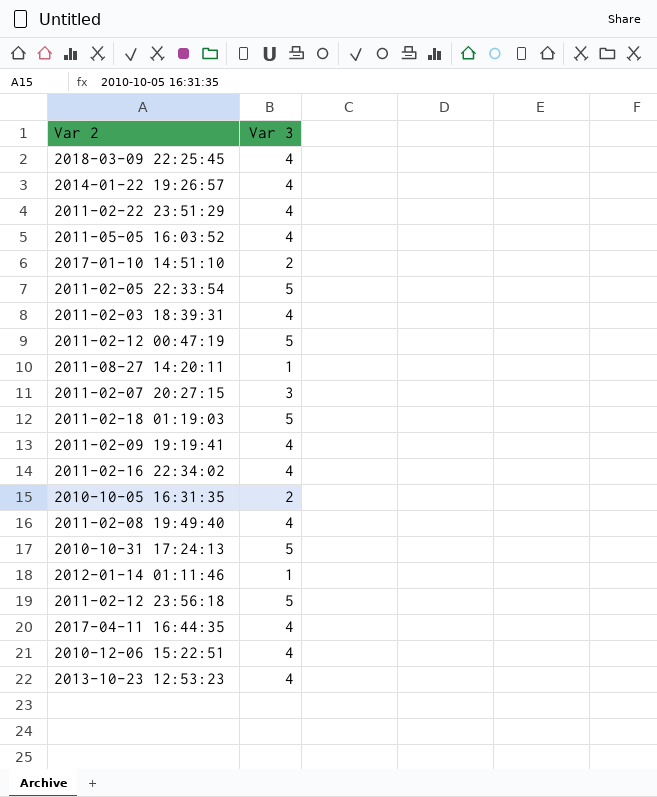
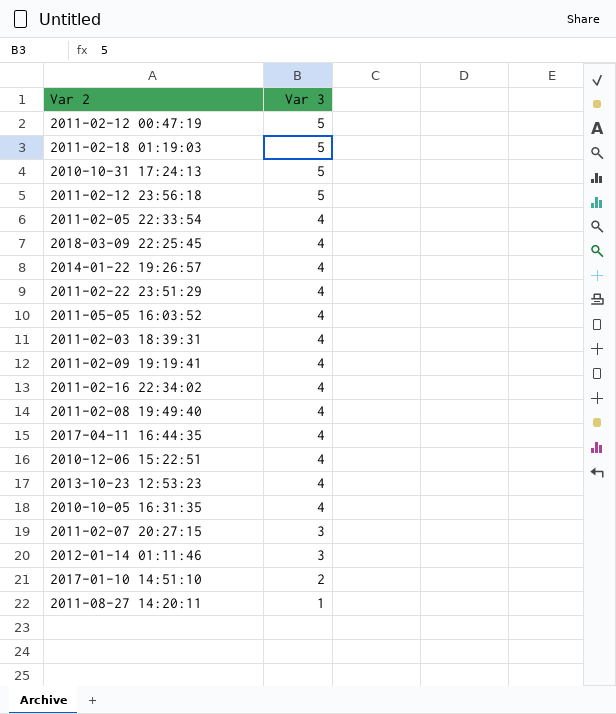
row order: none -> Var 3 descending
2011-02-05 22:33:54 | Var 3: 5 -> 4
2010-10-05 16:31:35 | Var 3: 2 -> 4
2012-01-14 01:11:46 | Var 3: 1 -> 3

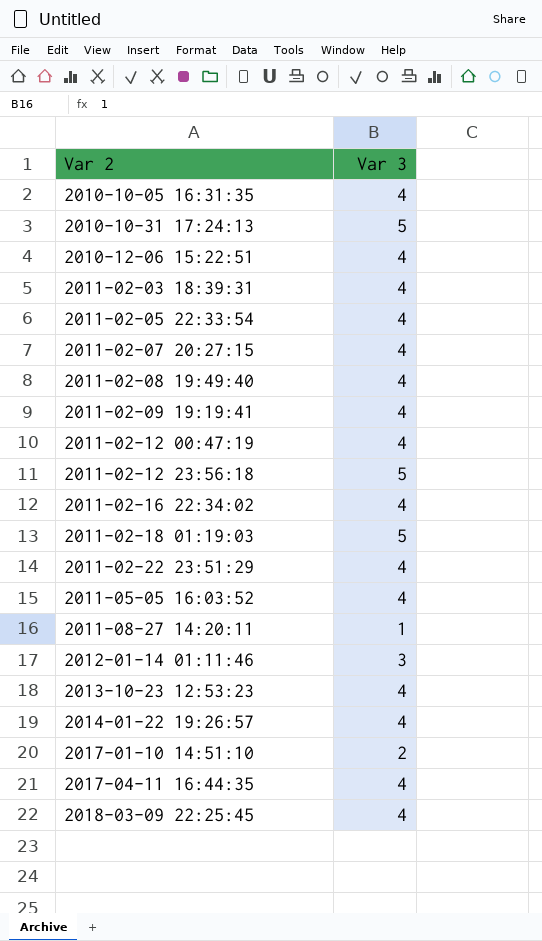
row order: Var 3 descending -> Var 2 ascending
2011-02-07 20:27:15 | Var 3: 3 -> 4
2011-02-12 00:47:19 | Var 3: 5 -> 4

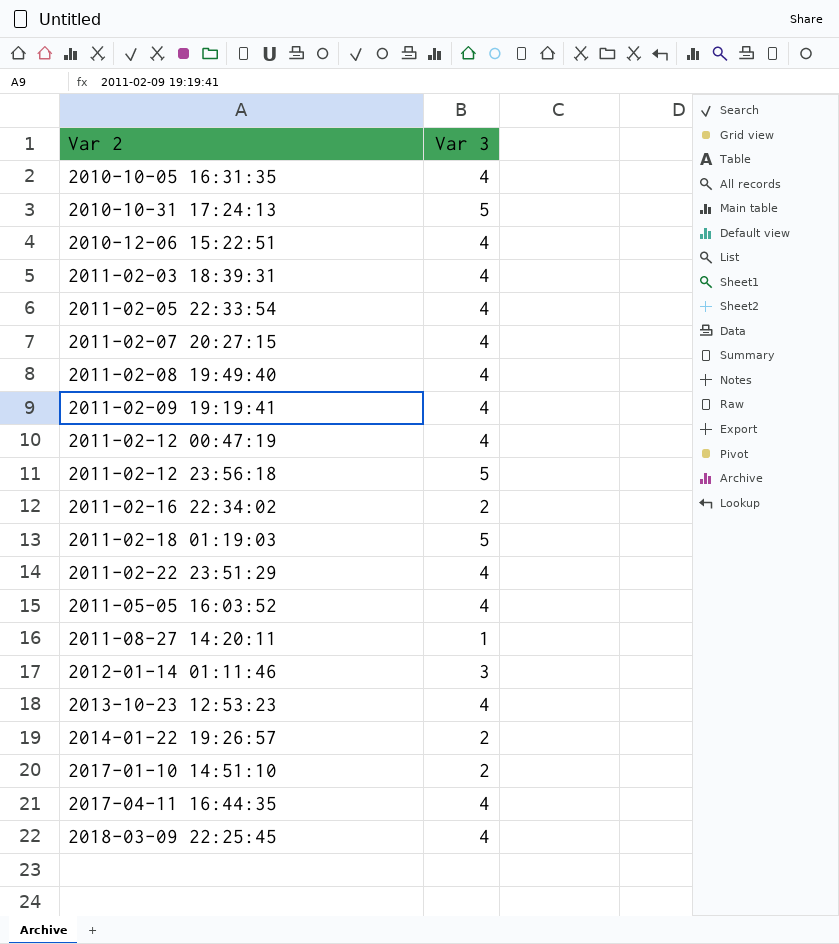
2011-02-16 22:34:02 | Var 3: 4 -> 2
2014-01-22 19:26:57 | Var 3: 4 -> 2

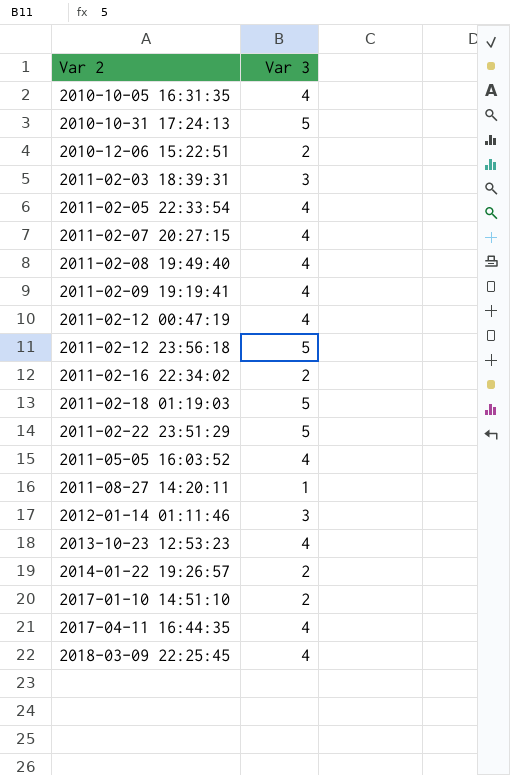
2010-12-06 15:22:51 | Var 3: 4 -> 2
2011-02-03 18:39:31 | Var 3: 4 -> 3
2011-02-22 23:51:29 | Var 3: 4 -> 5

